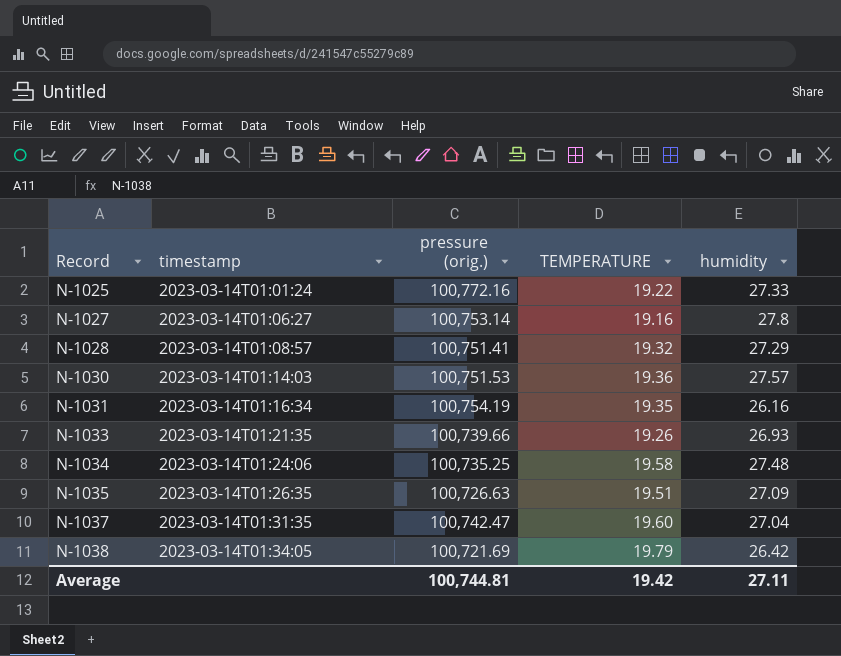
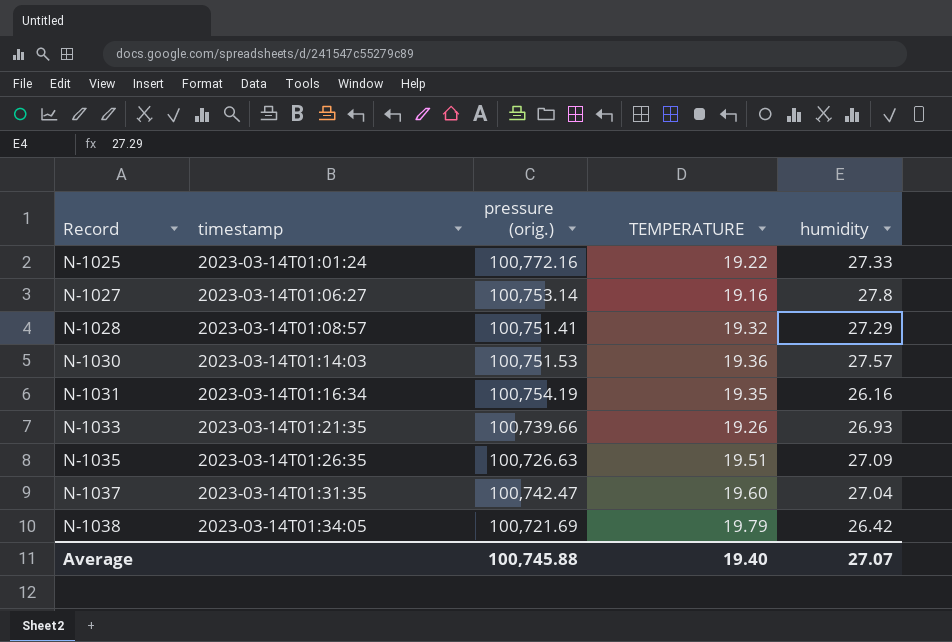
row N-1034: 2023-03-14T01:24:06 | 100,735.25 | 19.58 | 27.48 -> none
Average | pressure (orig.): 100,744.81 -> 100,745.88
Average | TEMPERATURE: 19.42 -> 19.40
Average | humidity: 27.11 -> 27.07

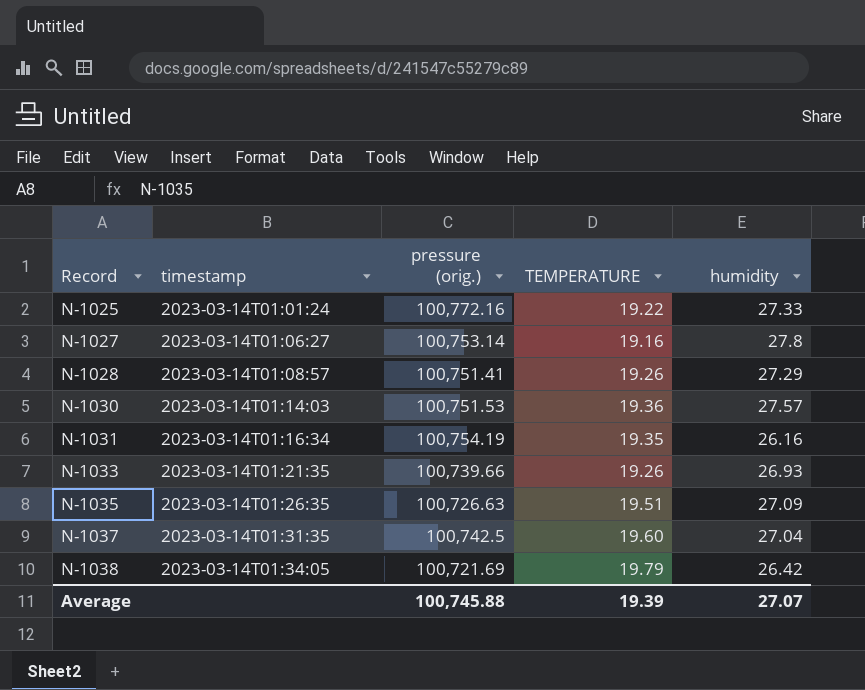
N-1028 | TEMPERATURE: 19.32 -> 19.26
N-1037 | pressure (orig.): 100,742.47 -> 100,742.5
Average | TEMPERATURE: 19.40 -> 19.39

